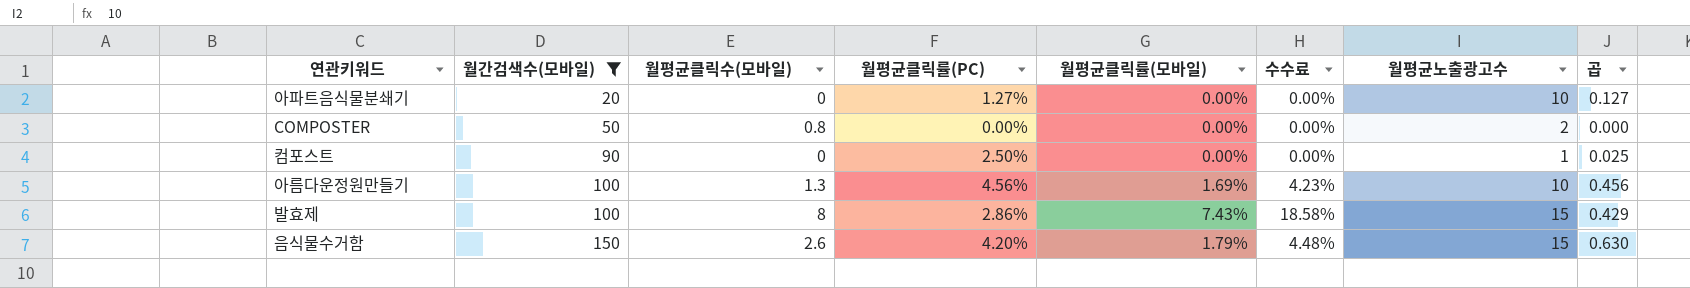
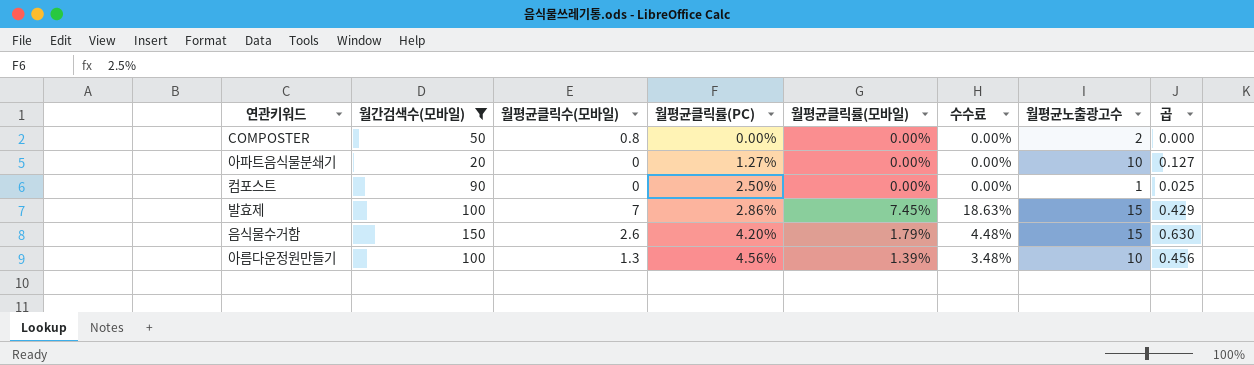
row order: 월간검색수(모바일) ascending -> 월평균클릭률(PC) ascending
발효제 | 월평균클릭수(모바일): 8 -> 7
발효제 | 월평균클릭률(모바일): 7.43% -> 7.45%
발효제 | 수수료: 18.58% -> 18.63%
아름다운정원만들기 | 월평균클릭률(모바일): 1.69% -> 1.39%
아름다운정원만들기 | 수수료: 4.23% -> 3.48%

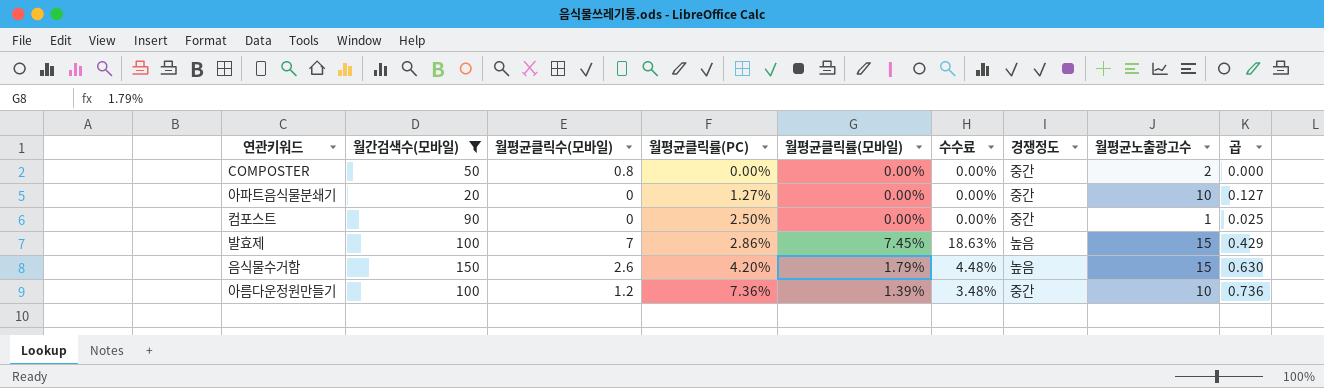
column 경쟁정도 | position: none -> 7
아름다운정원만들기 | 월평균클릭수(모바일): 1.3 -> 1.2
아름다운정원만들기 | 월평균클릭률(PC): 4.56% -> 7.36%
아름다운정원만들기 | 곱: 0.456 -> 0.736

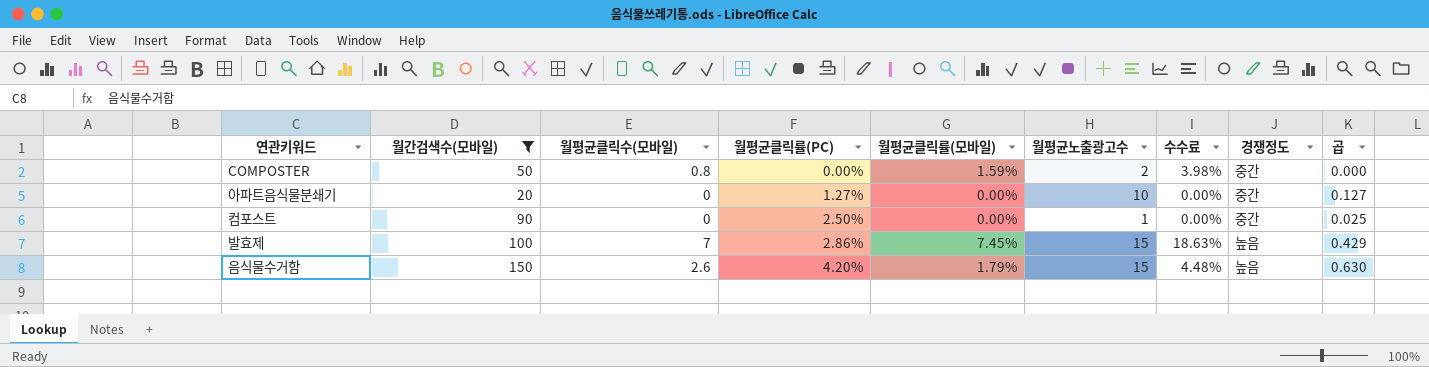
column 월평균노출광고수 | position: 8 -> 6
row 아름다운정원만들기: 100 | 1.2 | 7.36% | 1.39% | 3.48% | 중간 | 10 | 0.736 -> none
COMPOSTER | 월평균클릭률(모바일): 0.00% -> 1.59%
COMPOSTER | 수수료: 0.00% -> 3.98%

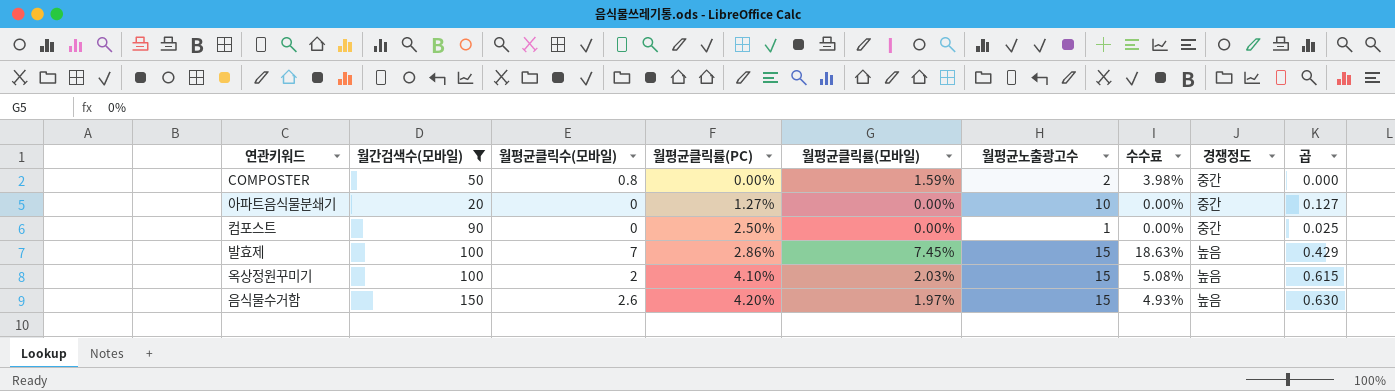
row 옥상정원꾸미기: none -> 100 | 2 | 4.10% | 2.03% | 15 | 5.08% | 높음 | 0.615
음식물수거함 | 월평균클릭률(모바일): 1.79% -> 1.97%
음식물수거함 | 수수료: 4.48% -> 4.93%

